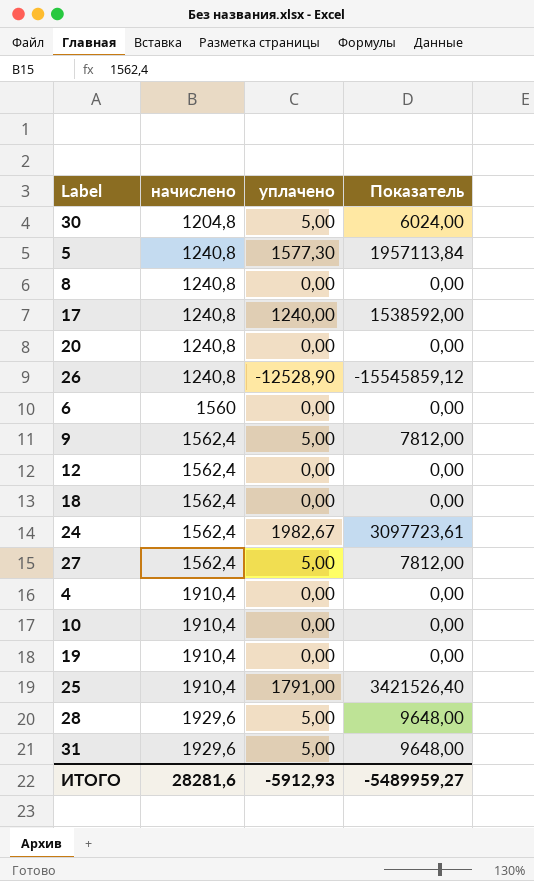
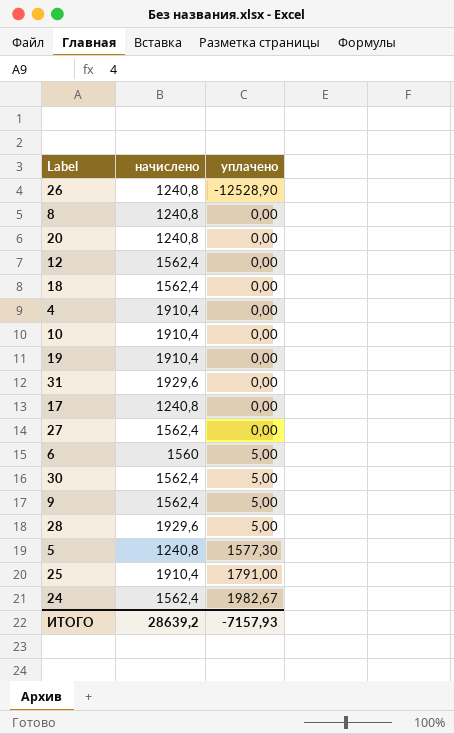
row order: начислено ascending -> уплачено ascending
column Показатель | formula: [начислено] * [уплачено] -> none
31 | уплачено: 5,00 -> 0,00
17 | уплачено: 1240,00 -> 0,00
27 | уплачено: 5,00 -> 0,00
6 | уплачено: 0,00 -> 5,00
30 | начислено: 1204,8 -> 1562,4
ИТОГО | начислено: 28281,6 -> 28639,2
ИТОГО | уплачено: -5912,93 -> -7157,93

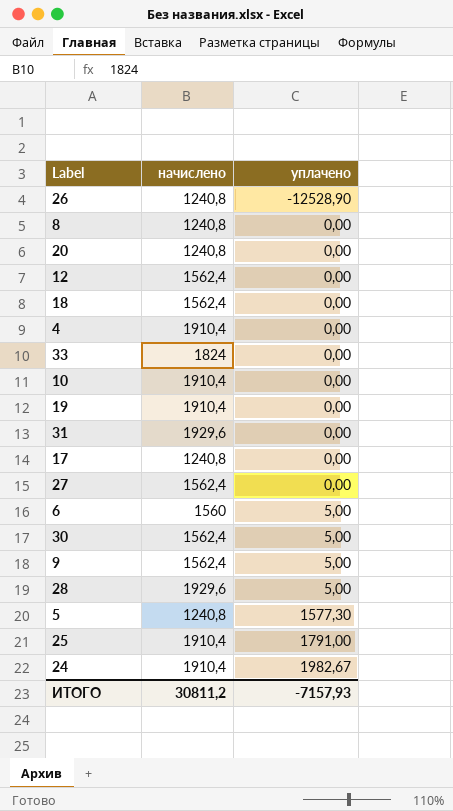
row 33: none -> 1824 | 0,00
24 | начислено: 1562,4 -> 1910,4
ИТОГО | начислено: 28639,2 -> 30811,2

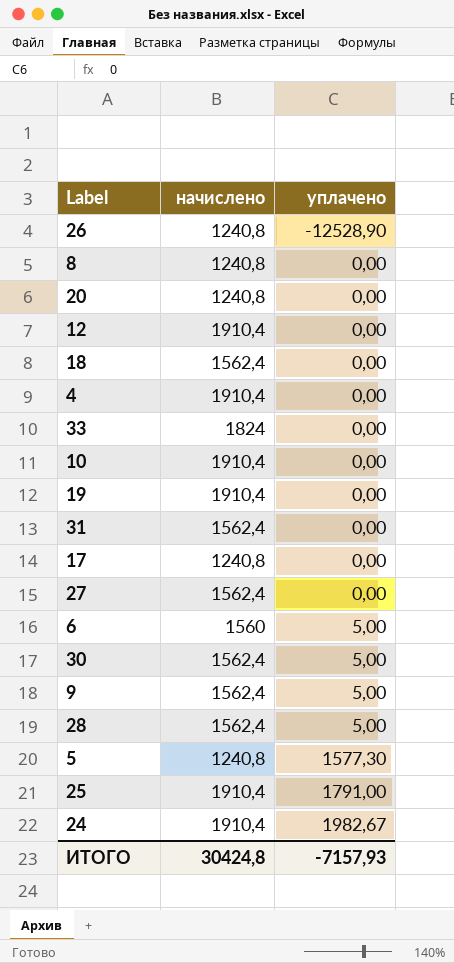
12 | начислено: 1562,4 -> 1910,4
31 | начислено: 1929,6 -> 1562,4
28 | начислено: 1929,6 -> 1562,4
ИТОГО | начислено: 30811,2 -> 30424,8

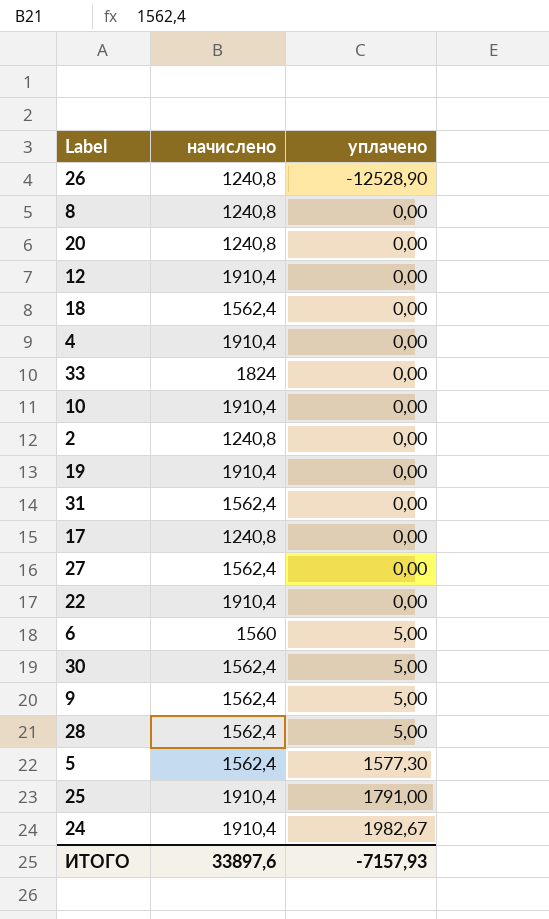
row 2: none -> 1240,8 | 0,00
row 22: none -> 1910,4 | 0,00
5 | начислено: 1240,8 -> 1562,4
ИТОГО | начислено: 30424,8 -> 33897,6

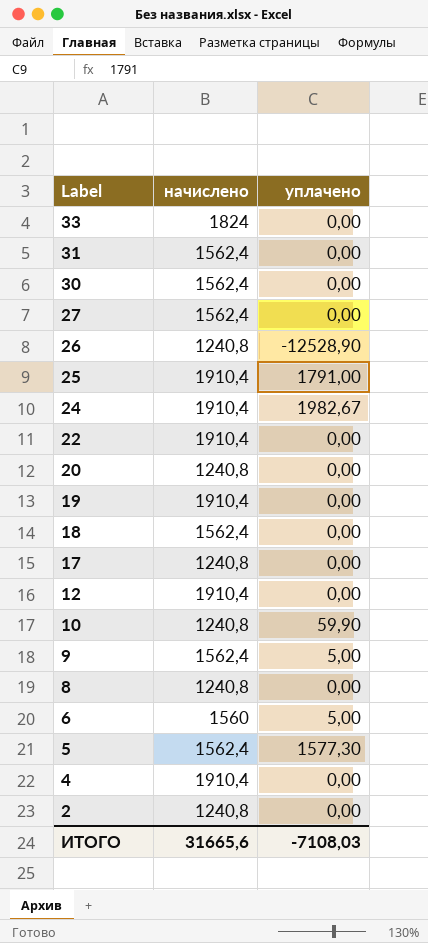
row order: уплачено ascending -> Label descending
row 28: 1562,4 | 5,00 -> none
30 | уплачено: 5,00 -> 0,00
10 | начислено: 1910,4 -> 1240,8
10 | уплачено: 0,00 -> 59,90
ИТОГО | начислено: 33897,6 -> 31665,6
ИТОГО | уплачено: -7157,93 -> -7108,03

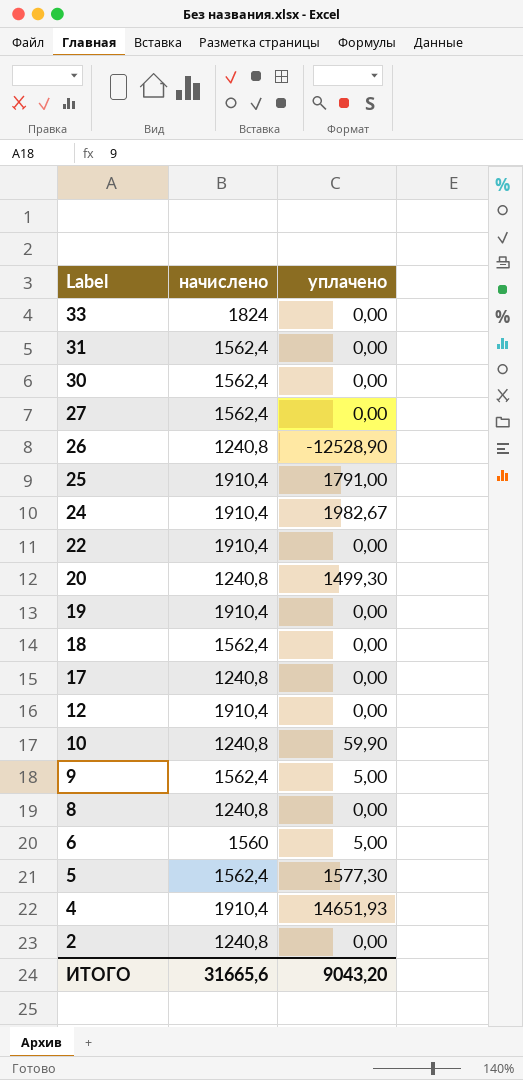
20 | уплачено: 0,00 -> 1499,30
4 | уплачено: 0,00 -> 14651,93
ИТОГО | уплачено: -7108,03 -> 9043,20

